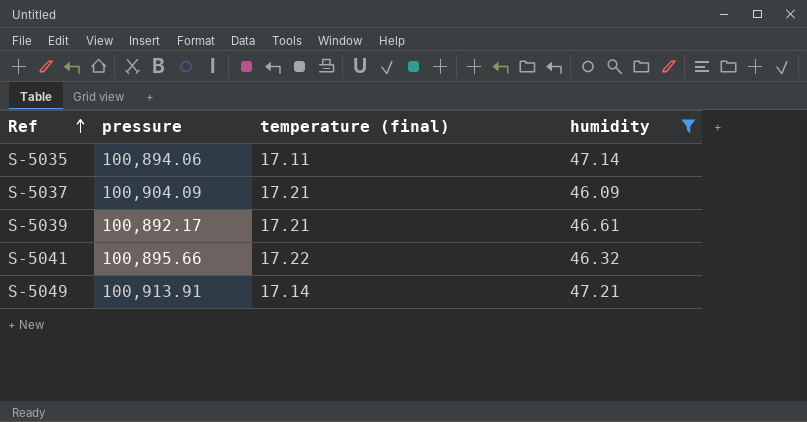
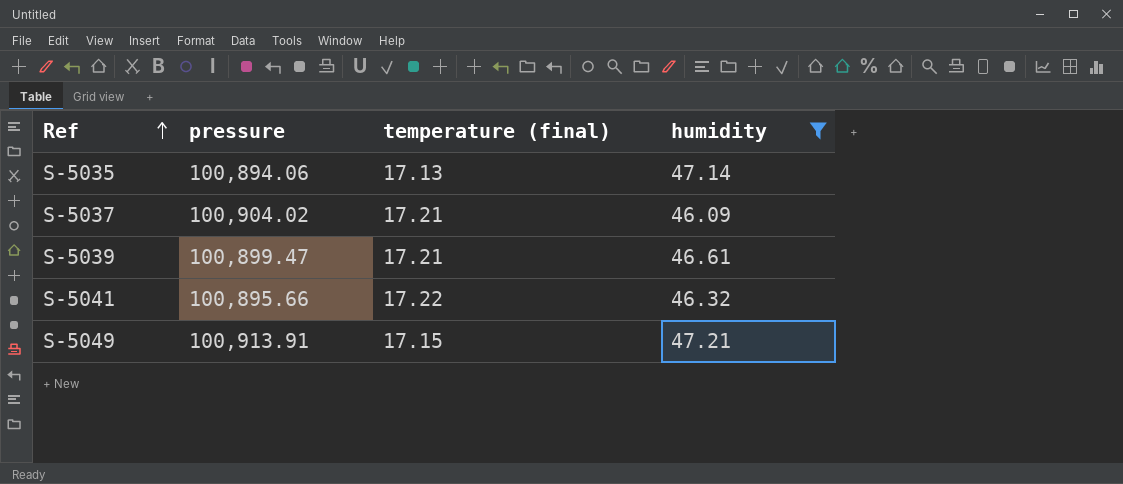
S-5035 | temperature (final): 17.11 -> 17.13
S-5037 | pressure: 100,904.09 -> 100,904.02
S-5039 | pressure: 100,892.17 -> 100,899.47
S-5049 | temperature (final): 17.14 -> 17.15

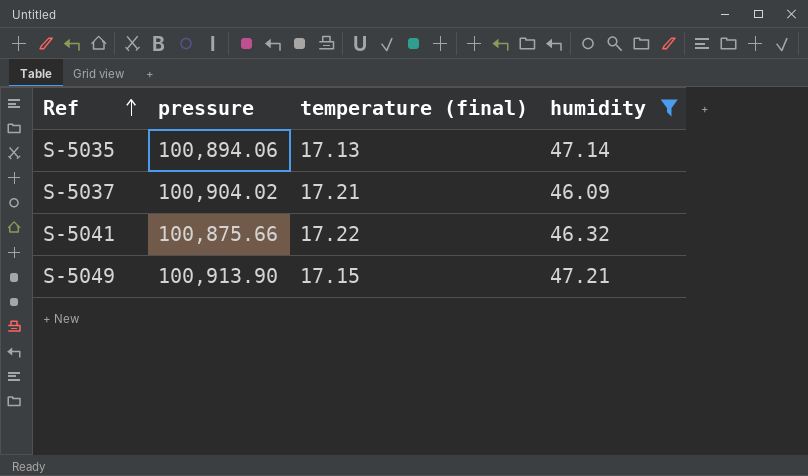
row S-5039: 100,899.47 | 17.21 | 46.61 -> none
S-5041 | pressure: 100,895.66 -> 100,875.66
S-5049 | pressure: 100,913.91 -> 100,913.90

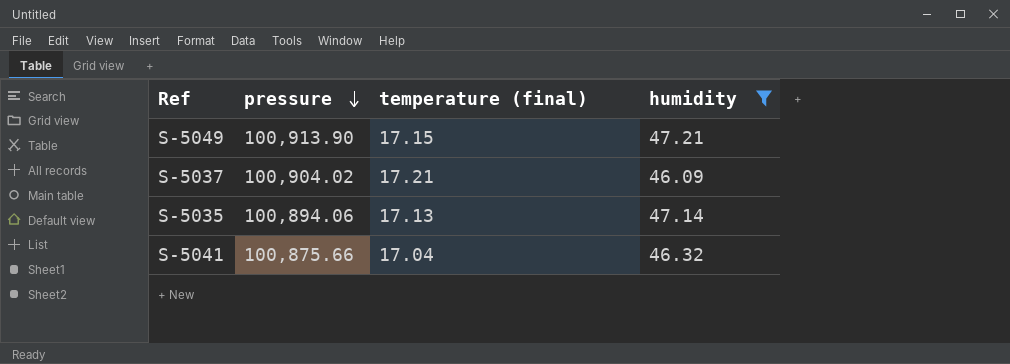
row order: Ref ascending -> pressure descending
S-5041 | temperature (final): 17.22 -> 17.04

